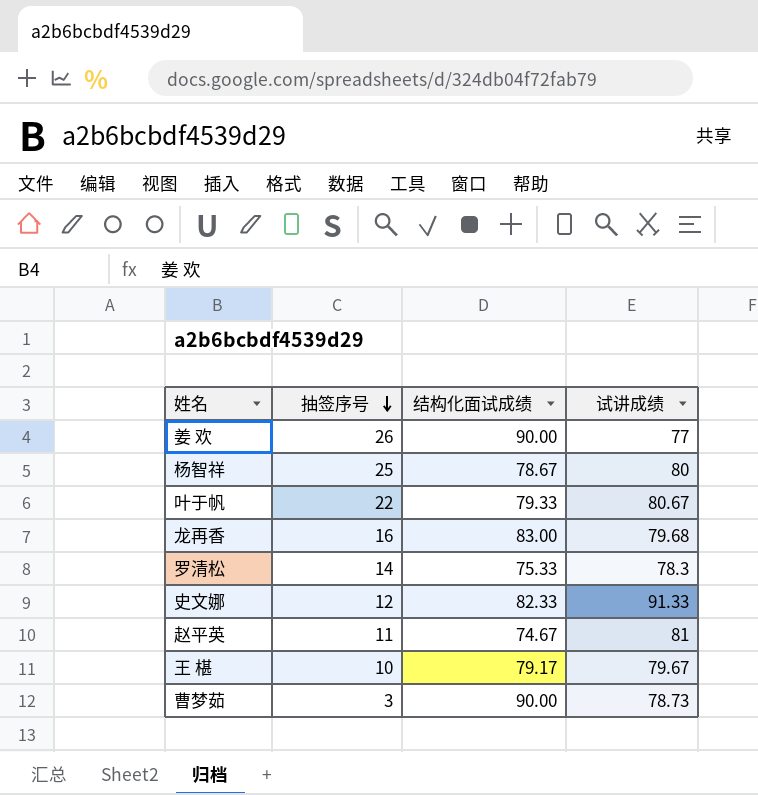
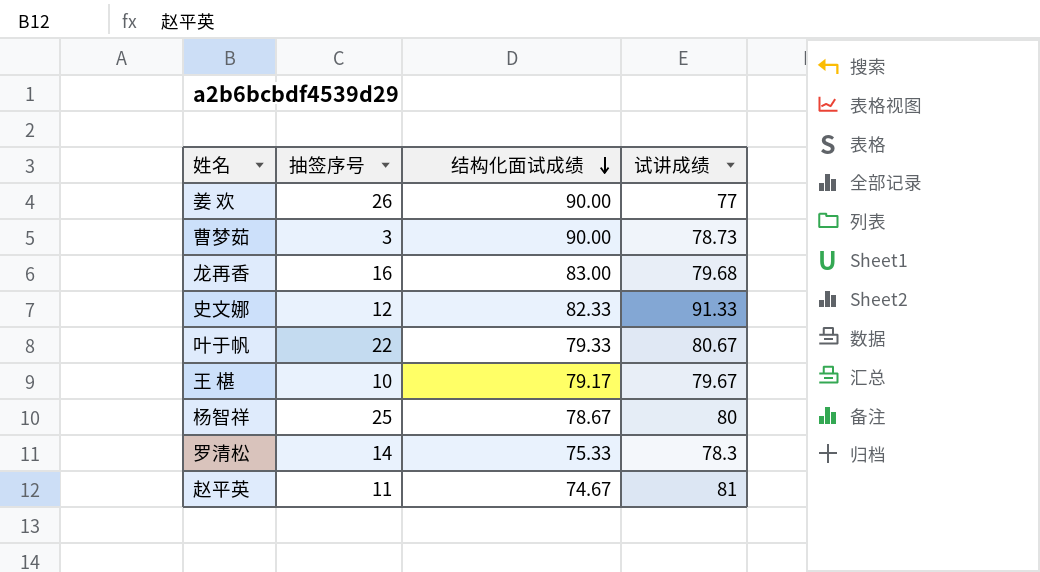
row order: 抽签序号 descending -> 结构化面试成绩 descending

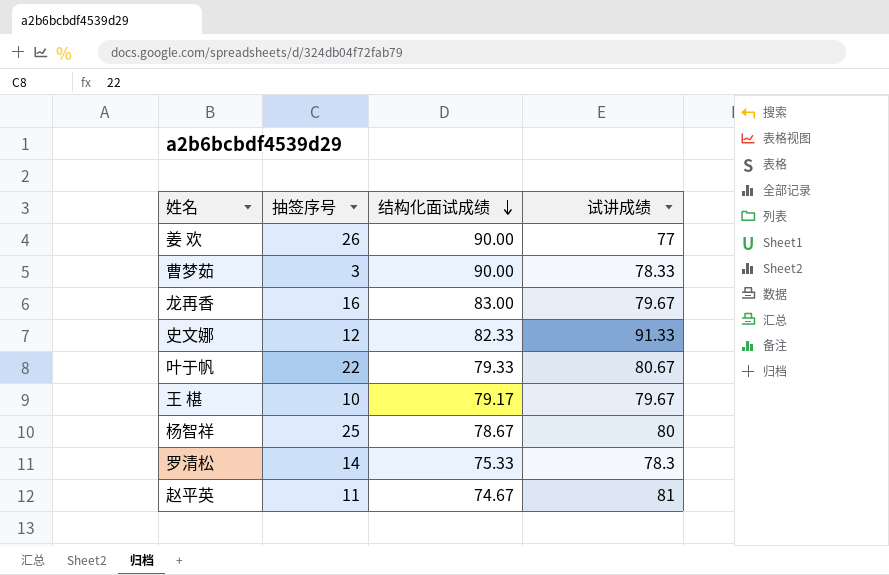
曹梦茹 | 试讲成绩: 78.73 -> 78.33
龙再香 | 试讲成绩: 79.68 -> 79.67

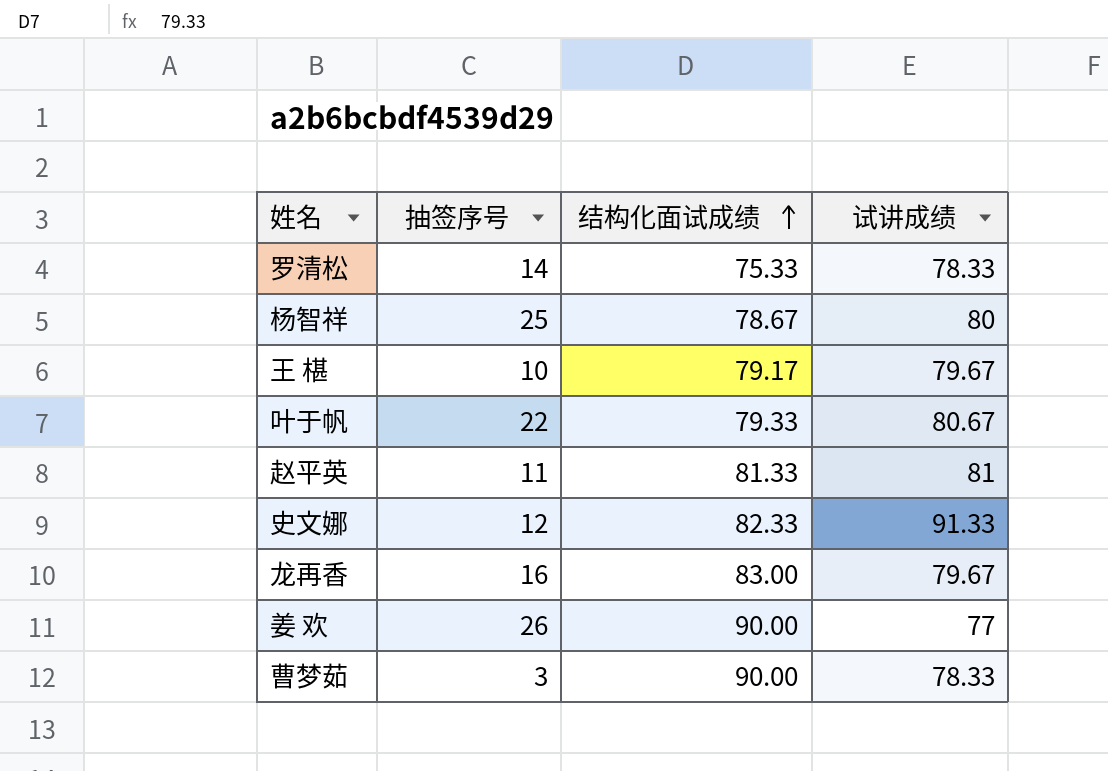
row order: 结构化面试成绩 descending -> 结构化面试成绩 ascending
罗清松 | 试讲成绩: 78.3 -> 78.33
赵平英 | 结构化面试成绩: 74.67 -> 81.33

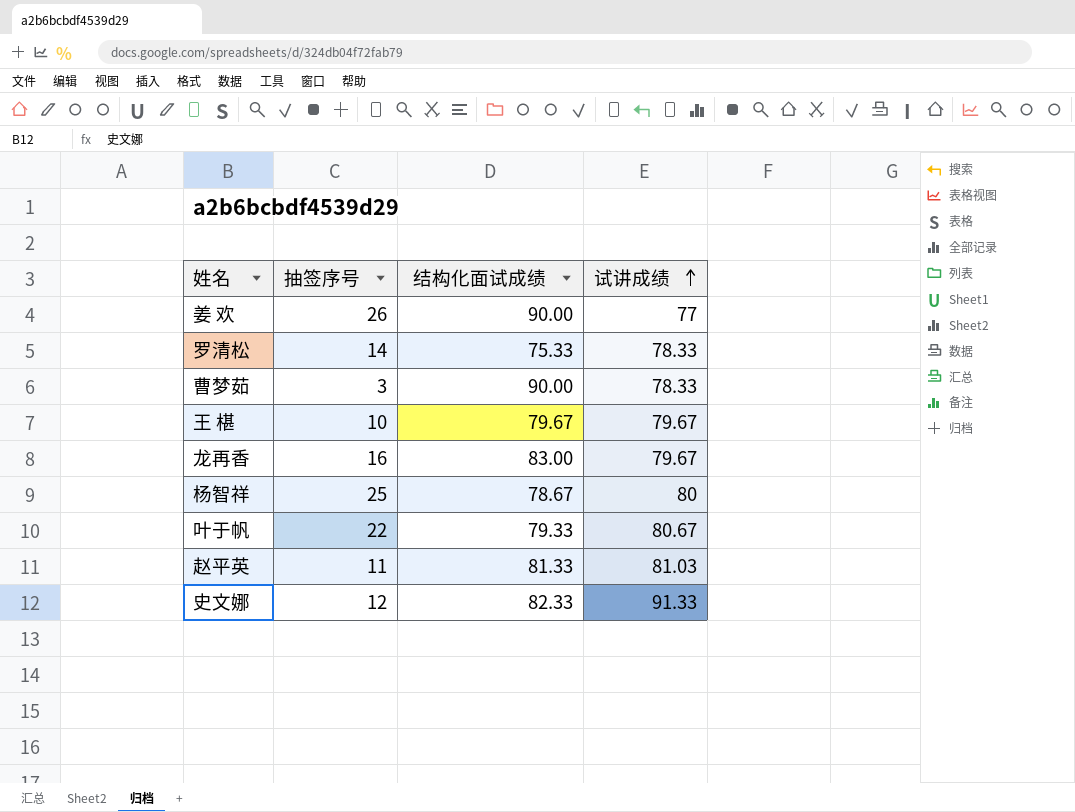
row order: 结构化面试成绩 ascending -> 试讲成绩 ascending
王 椹 | 结构化面试成绩: 79.17 -> 79.67
赵平英 | 试讲成绩: 81 -> 81.03

